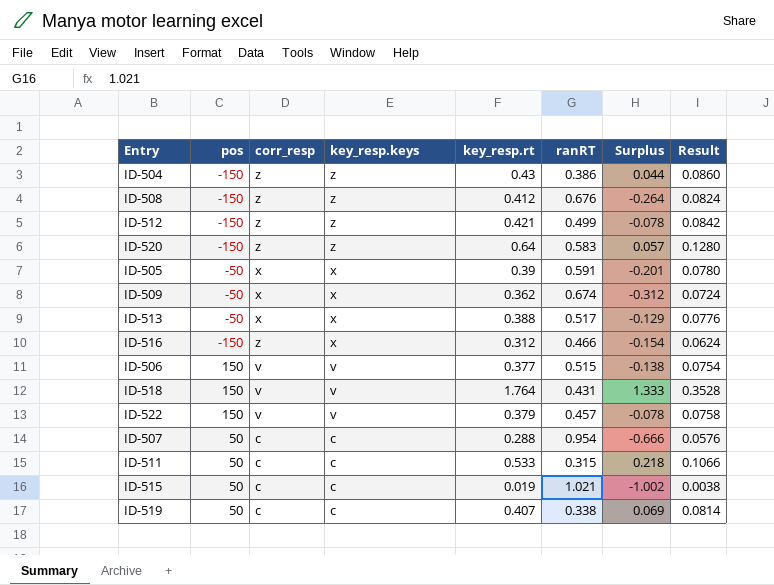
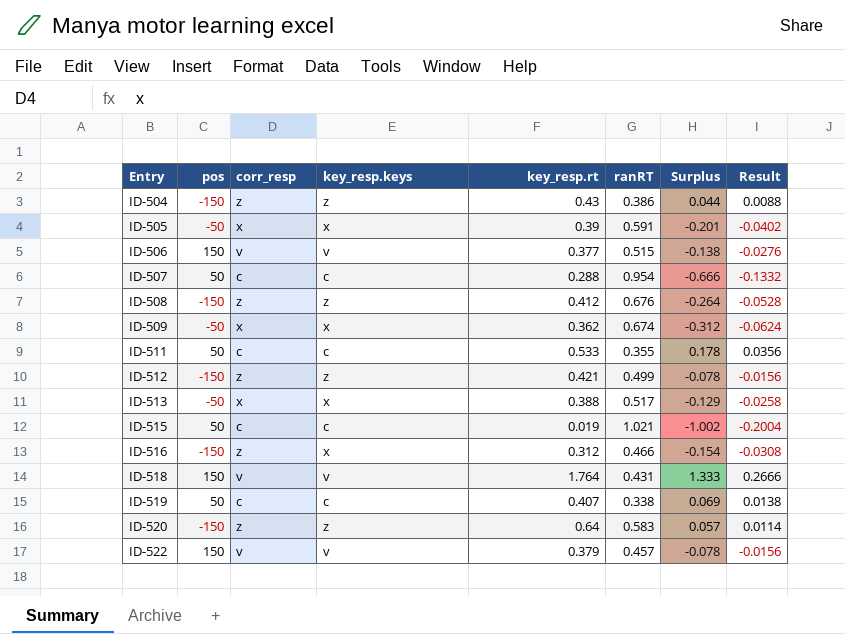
row order: key_resp.keys descending -> Entry ascending
column Result | formula: [key_resp.rt] * 0.2 -> [Surplus] * 0.2
ID-511 | ranRT: 0.315 -> 0.355
ID-511 | Surplus: 0.218 -> 0.178

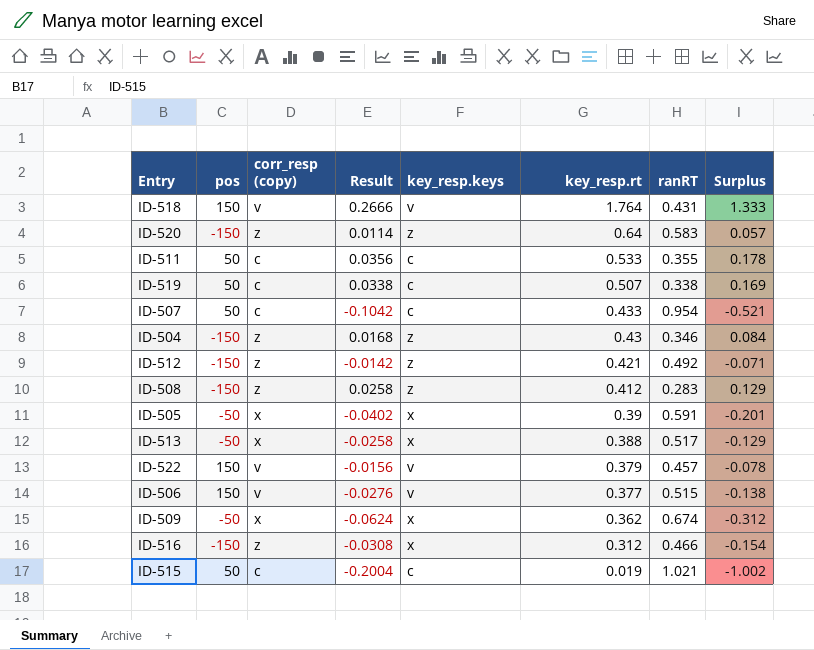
row order: Entry ascending -> key_resp.rt descending
column name: corr_resp -> corr_resp (copy)
column Result | position: 8 -> 4
ID-519 | Result: 0.0138 -> 0.0338
ID-519 | key_resp.rt: 0.407 -> 0.507
ID-519 | Surplus: 0.069 -> 0.169
ID-507 | Result: -0.1332 -> -0.1042
ID-507 | key_resp.rt: 0.288 -> 0.433
ID-507 | Surplus: -0.666 -> -0.521
ID-504 | Result: 0.0088 -> 0.0168
ID-504 | ranRT: 0.386 -> 0.346
ID-504 | Surplus: 0.044 -> 0.084
ID-512 | Result: -0.0156 -> -0.0142
ID-512 | ranRT: 0.499 -> 0.492
ID-512 | Surplus: -0.078 -> -0.071
ID-508 | Result: -0.0528 -> 0.0258
ID-508 | ranRT: 0.676 -> 0.283
ID-508 | Surplus: -0.264 -> 0.129

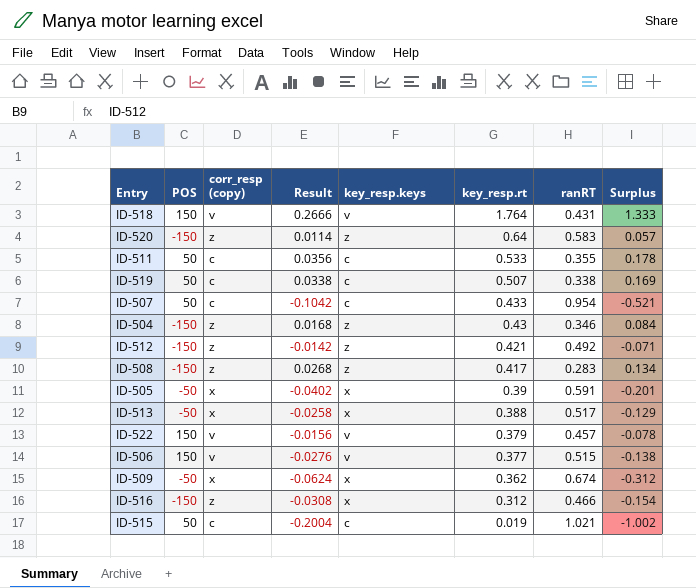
column name: pos -> POS
ID-508 | Result: 0.0258 -> 0.0268
ID-508 | key_resp.rt: 0.412 -> 0.417
ID-508 | Surplus: 0.129 -> 0.134

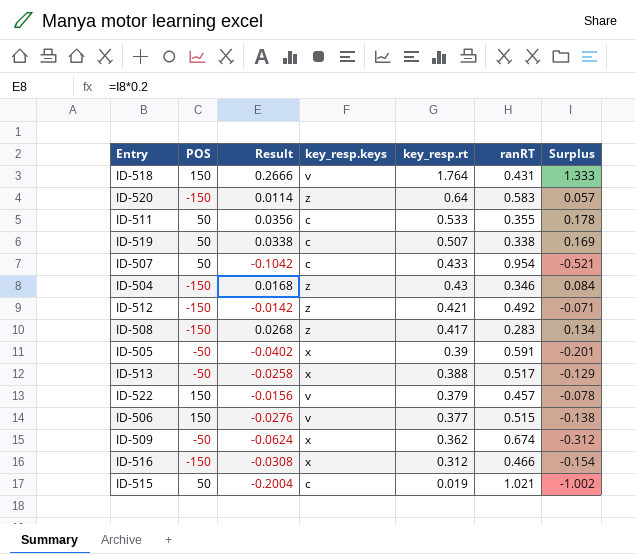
column corr_resp (copy) | position: 3 -> none

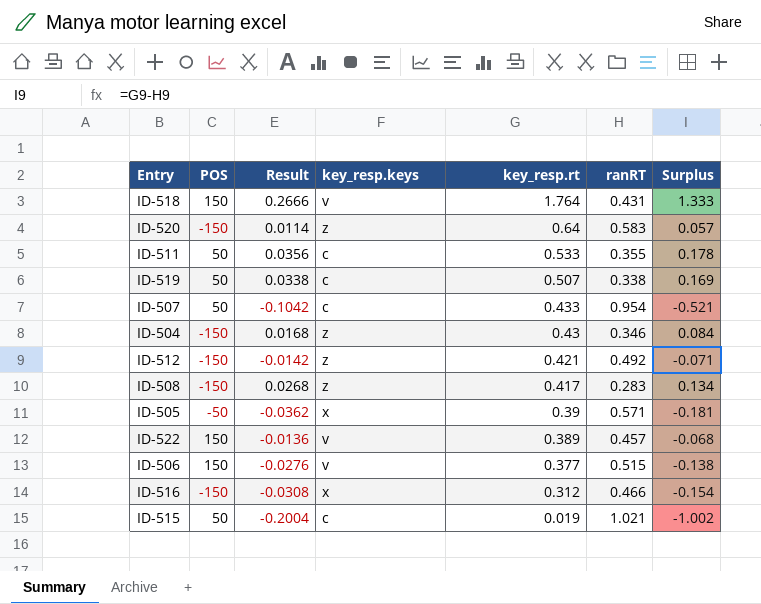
row ID-513: -50 | -0.0258 | x | 0.388 | 0.517 | -0.129 -> none
row ID-509: -50 | -0.0624 | x | 0.362 | 0.674 | -0.312 -> none
ID-505 | Result: -0.0402 -> -0.0362
ID-505 | ranRT: 0.591 -> 0.571
ID-505 | Surplus: -0.201 -> -0.181
ID-522 | Result: -0.0156 -> -0.0136
ID-522 | key_resp.rt: 0.379 -> 0.389
ID-522 | Surplus: -0.078 -> -0.068

